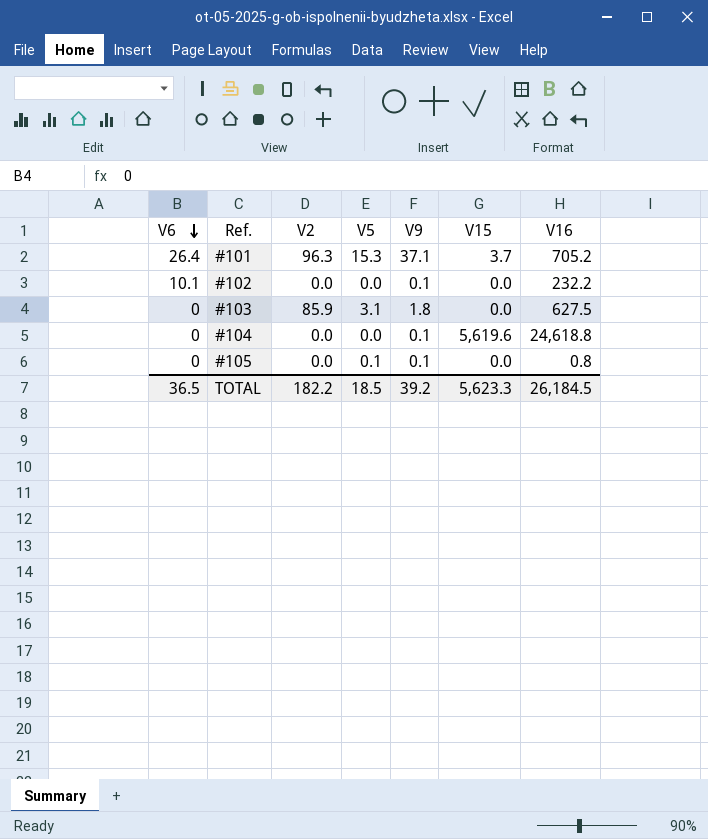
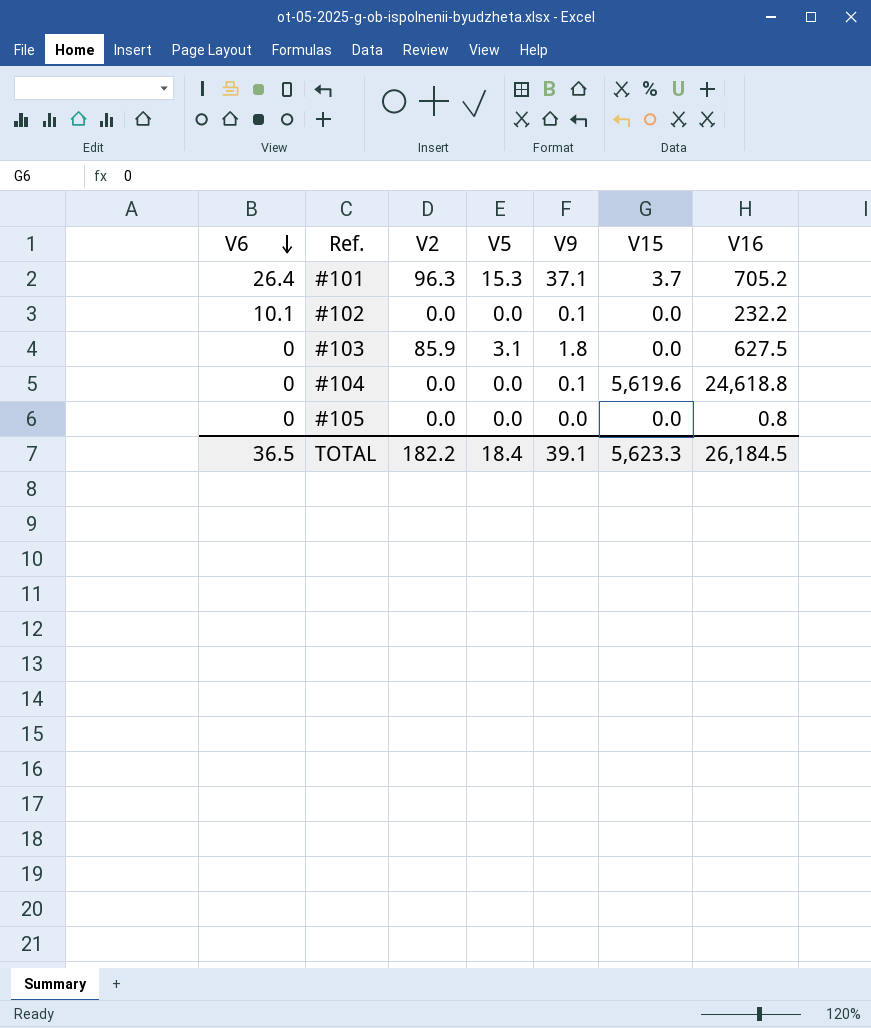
#105 | V5: 0.1 -> 0.0
#105 | V9: 0.1 -> 0.0
TOTAL | V5: 18.5 -> 18.4
TOTAL | V9: 39.2 -> 39.1

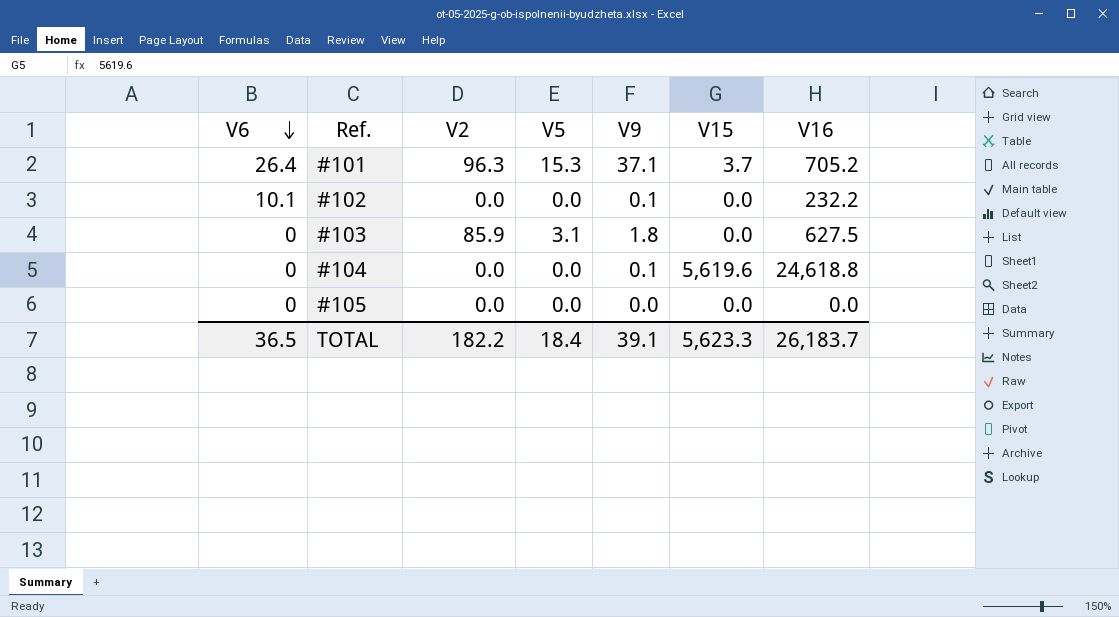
#105 | V16: 0.8 -> 0.0
TOTAL | V16: 26,184.5 -> 26,183.7

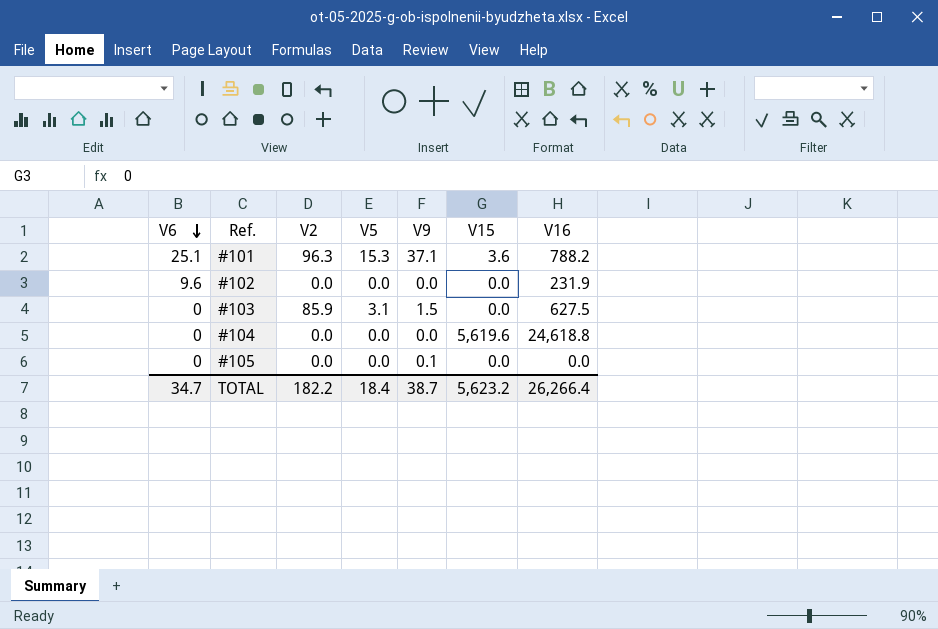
#101 | V6: 26.4 -> 25.1
#101 | V15: 3.7 -> 3.6
#101 | V16: 705.2 -> 788.2
#102 | V6: 10.1 -> 9.6
#102 | V9: 0.1 -> 0.0
#102 | V16: 232.2 -> 231.9
#103 | V9: 1.8 -> 1.5
#104 | V9: 0.1 -> 0.0
#105 | V9: 0.0 -> 0.1
TOTAL | V6: 36.5 -> 34.7
TOTAL | V9: 39.1 -> 38.7
TOTAL | V15: 5,623.3 -> 5,623.2
TOTAL | V16: 26,183.7 -> 26,266.4

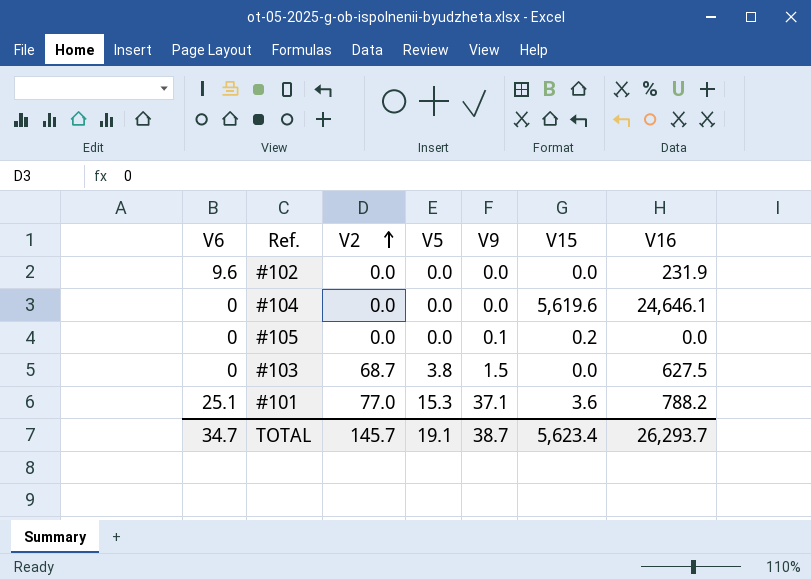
row order: V6 descending -> V2 ascending
#104 | V16: 24,618.8 -> 24,646.1
#105 | V15: 0.0 -> 0.2
#103 | V2: 85.9 -> 68.7
#103 | V5: 3.1 -> 3.8
#101 | V2: 96.3 -> 77.0
TOTAL | V2: 182.2 -> 145.7
TOTAL | V5: 18.4 -> 19.1
TOTAL | V15: 5,623.2 -> 5,623.4
TOTAL | V16: 26,266.4 -> 26,293.7

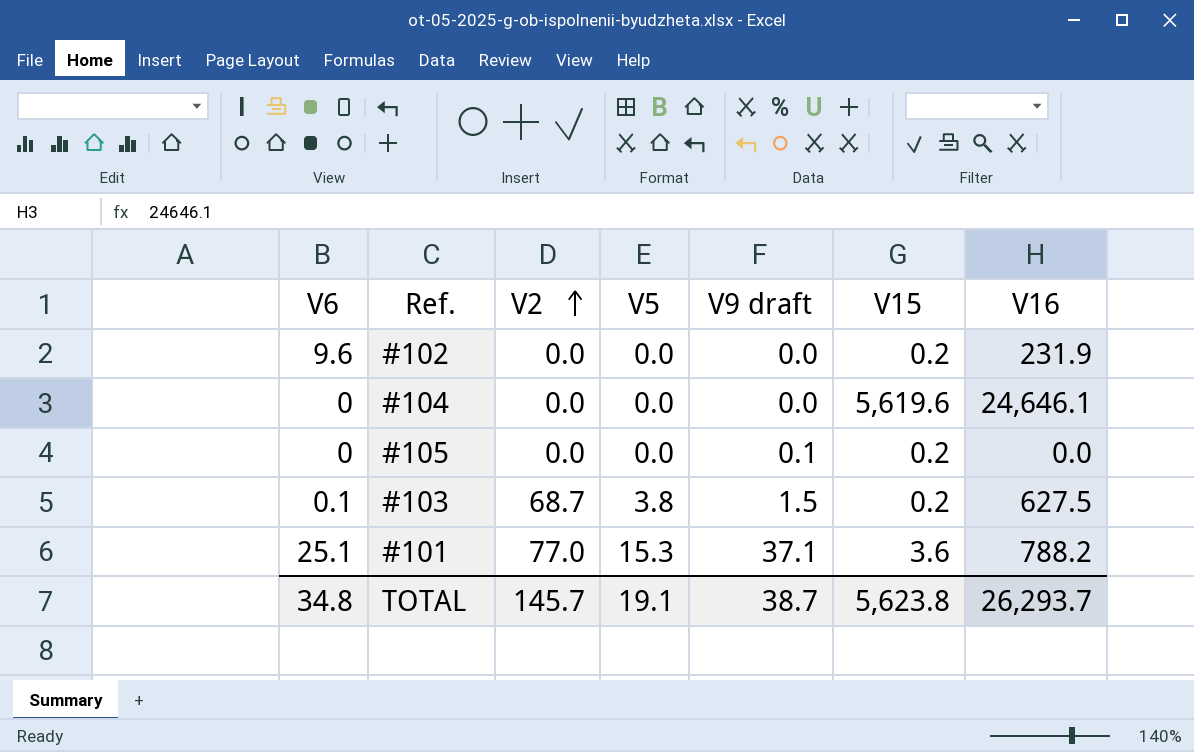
column name: V9 -> V9 draft
#102 | V15: 0.0 -> 0.2
#103 | V6: 0 -> 0.1
#103 | V15: 0.0 -> 0.2
TOTAL | V6: 34.7 -> 34.8
TOTAL | V15: 5,623.4 -> 5,623.8

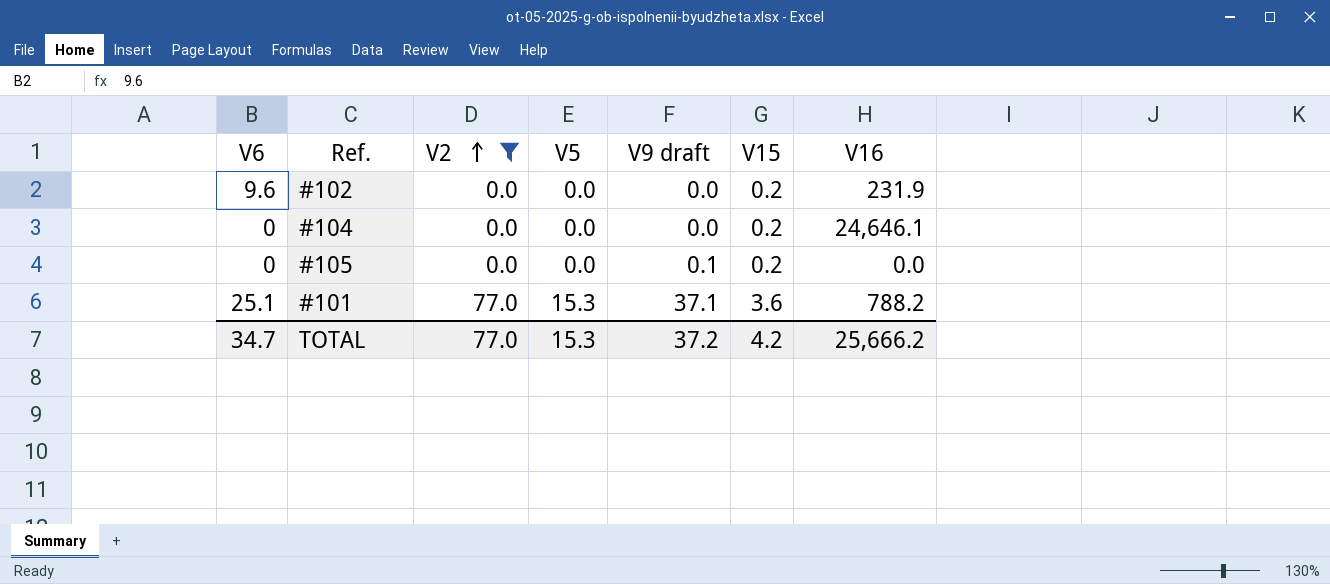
filter: none -> V2 != 68.7
#104 | V15: 5,619.6 -> 0.2
TOTAL | V6: 34.8 -> 34.7
TOTAL | V2: 145.7 -> 77.0
TOTAL | V5: 19.1 -> 15.3
TOTAL | V9 draft: 38.7 -> 37.2
TOTAL | V15: 5,623.8 -> 4.2
TOTAL | V16: 26,293.7 -> 25,666.2

